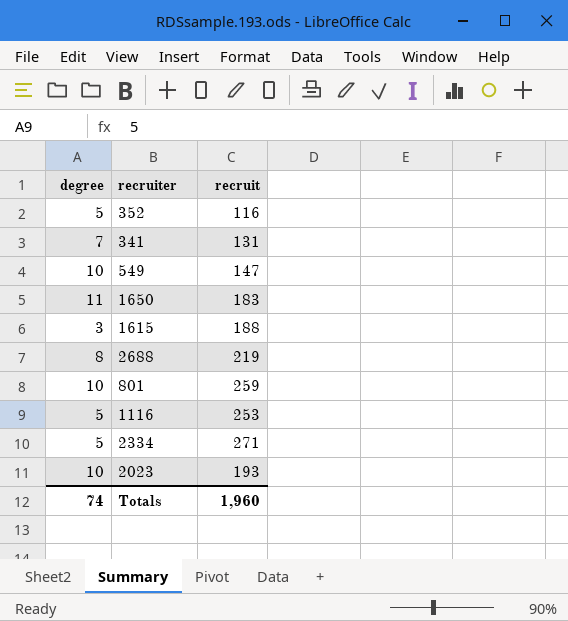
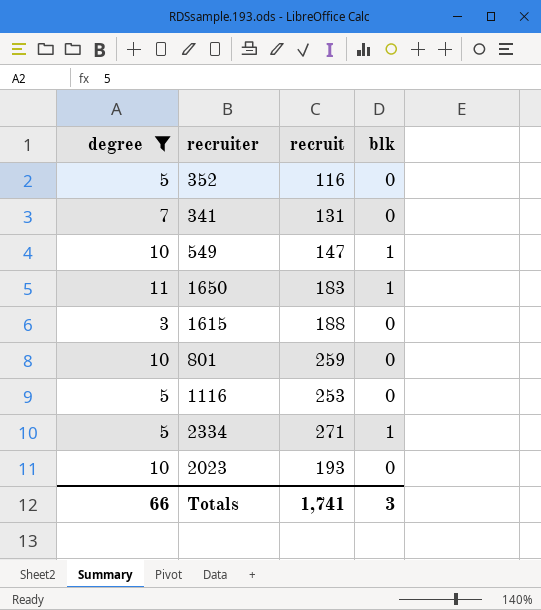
filter: none -> degree != 8
column blk | position: none -> 4
Totals | degree: 74 -> 66
Totals | recruit: 1,960 -> 1,741

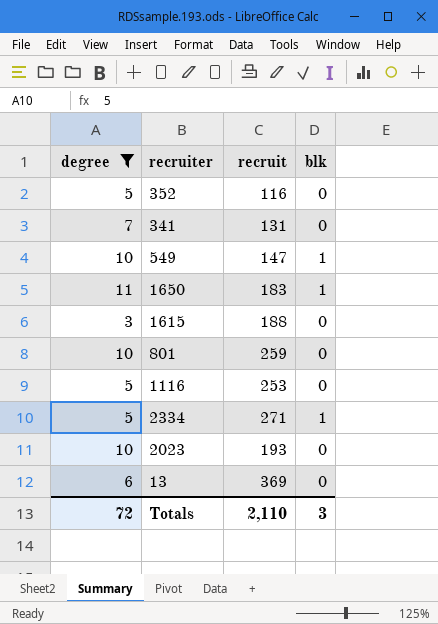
row 13: none -> 6 | 369 | 0
Totals | degree: 66 -> 72
Totals | recruit: 1,741 -> 2,110

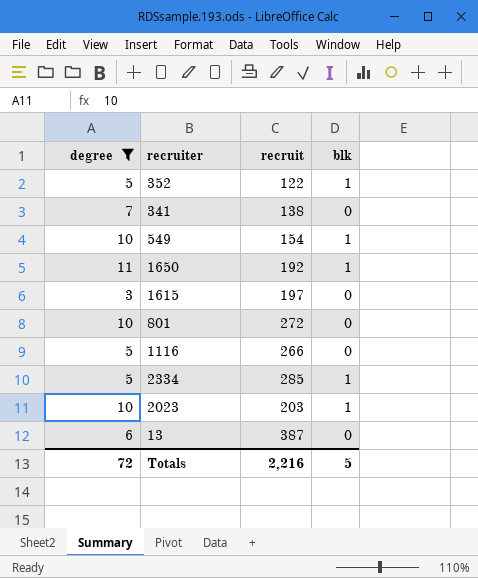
352 | recruit: 116 -> 122
352 | blk: 0 -> 1
341 | recruit: 131 -> 138
549 | recruit: 147 -> 154
1650 | recruit: 183 -> 192
1615 | recruit: 188 -> 197
801 | recruit: 259 -> 272
1116 | recruit: 253 -> 266
2334 | recruit: 271 -> 285
2023 | recruit: 193 -> 203
2023 | blk: 0 -> 1
13 | recruit: 369 -> 387
Totals | recruit: 2,110 -> 2,216
Totals | blk: 3 -> 5

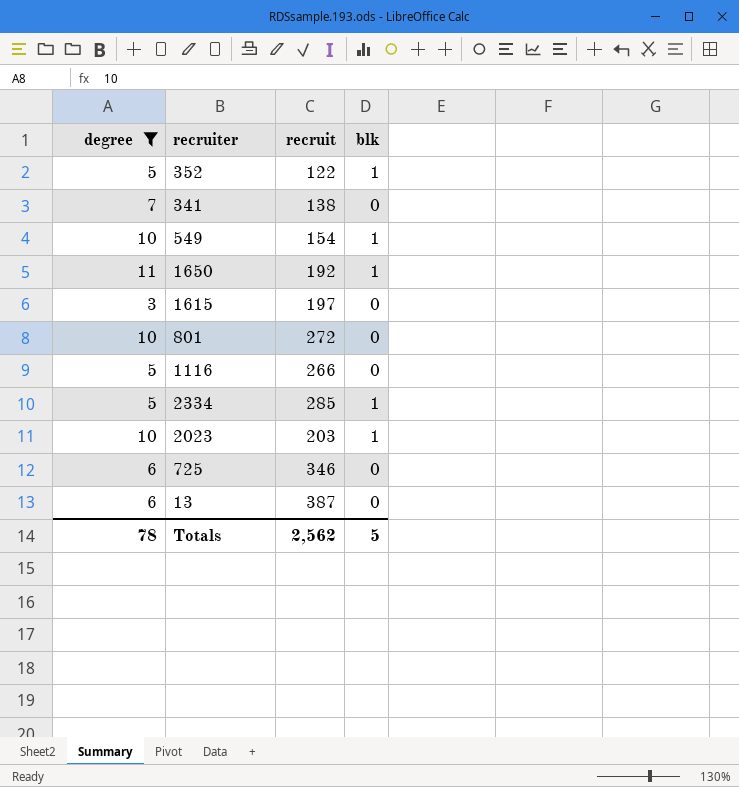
row 725: none -> 6 | 346 | 0
Totals | degree: 72 -> 78
Totals | recruit: 2,216 -> 2,562

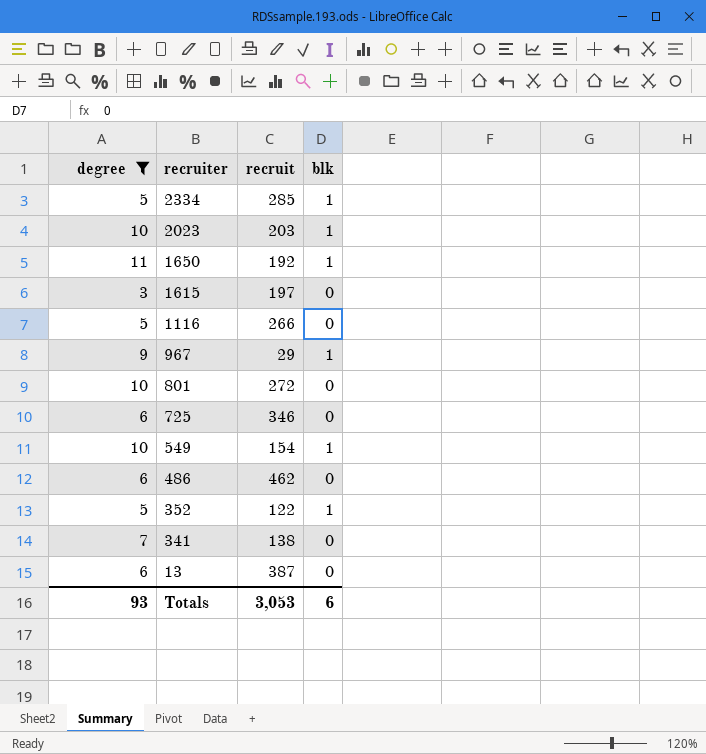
row order: none -> recruiter descending
row 967: none -> 9 | 29 | 1
row 486: none -> 6 | 462 | 0
Totals | degree: 78 -> 93
Totals | recruit: 2,562 -> 3,053
Totals | blk: 5 -> 6

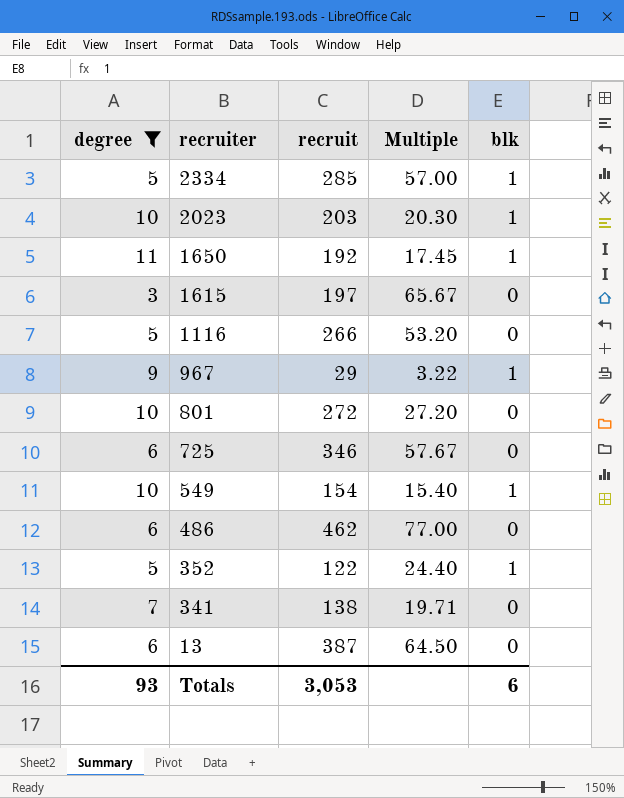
column Multiple | formula: none -> [recruit] / [degree]

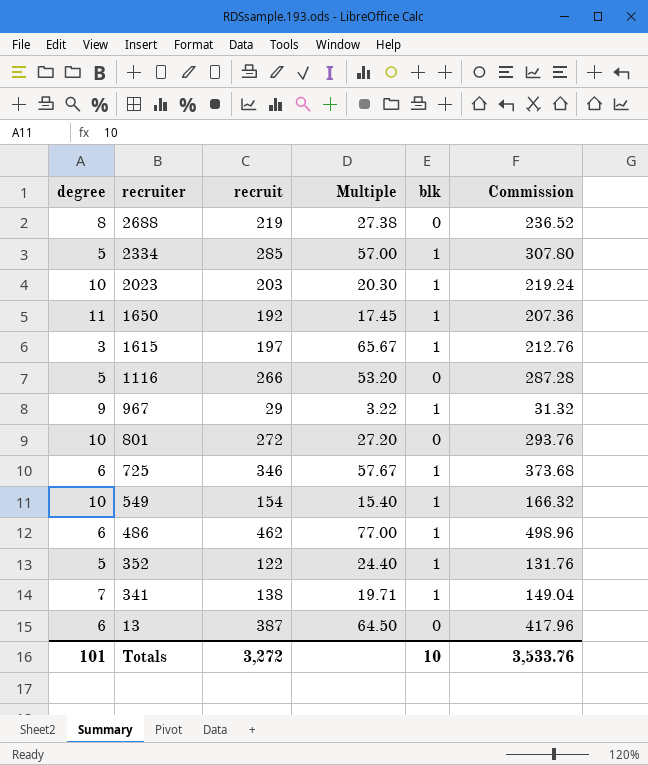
filter: degree != 8 -> none
column Commission | formula: none -> [recruit] * 1.08
1615 | blk: 0 -> 1
725 | blk: 0 -> 1
486 | blk: 0 -> 1
341 | blk: 0 -> 1
Totals | degree: 93 -> 101
Totals | recruit: 3,053 -> 3,272
Totals | blk: 6 -> 10

